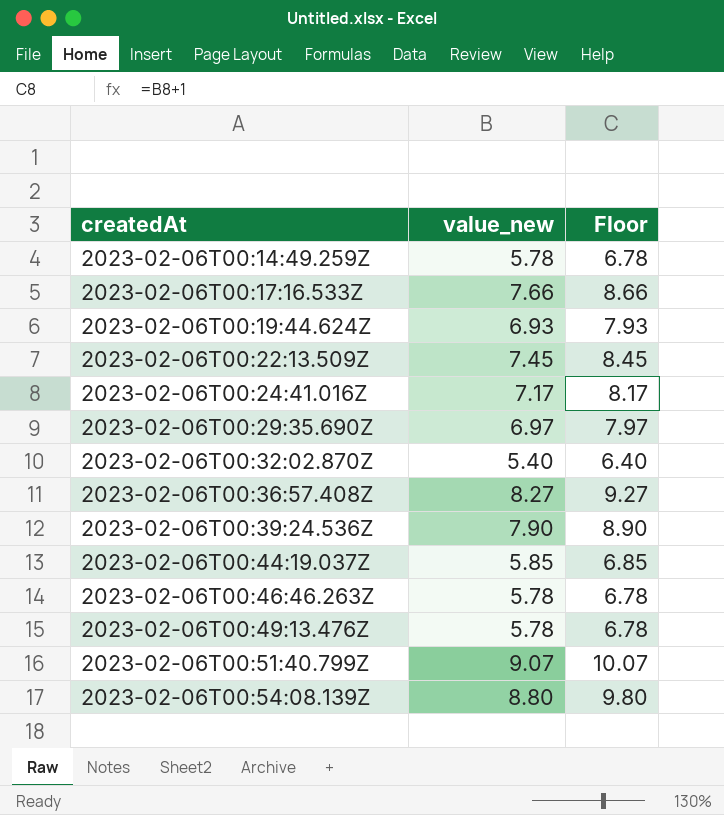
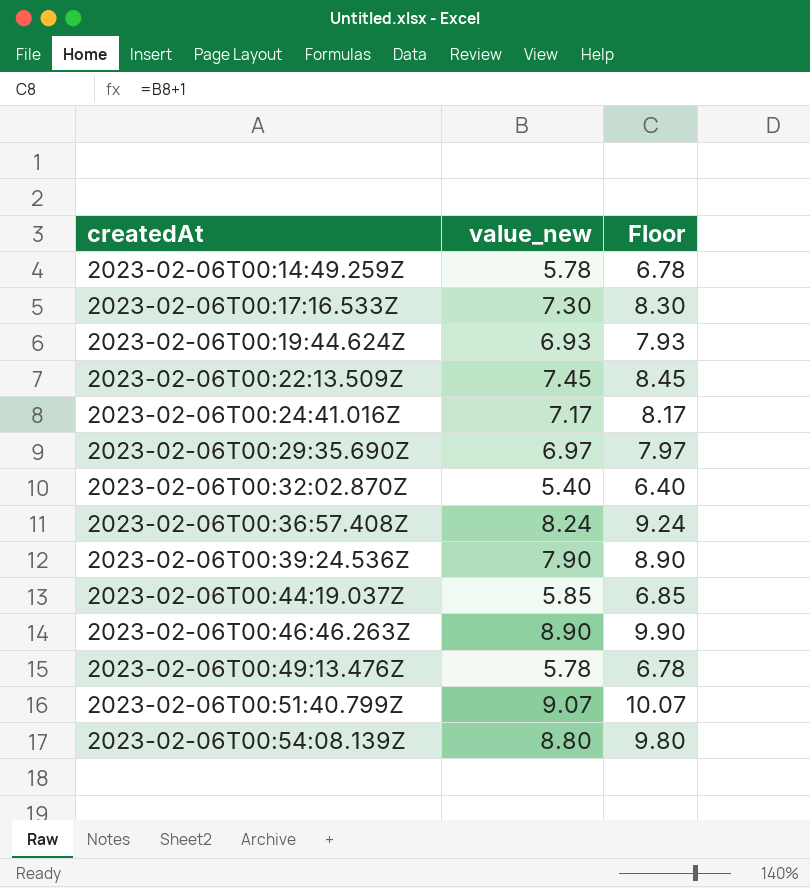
2023-02-06T00:17:16.533Z | value_new: 7.66 -> 7.30
2023-02-06T00:17:16.533Z | Floor: 8.66 -> 8.30
2023-02-06T00:36:57.408Z | value_new: 8.27 -> 8.24
2023-02-06T00:36:57.408Z | Floor: 9.27 -> 9.24
2023-02-06T00:46:46.263Z | value_new: 5.78 -> 8.90
2023-02-06T00:46:46.263Z | Floor: 6.78 -> 9.90

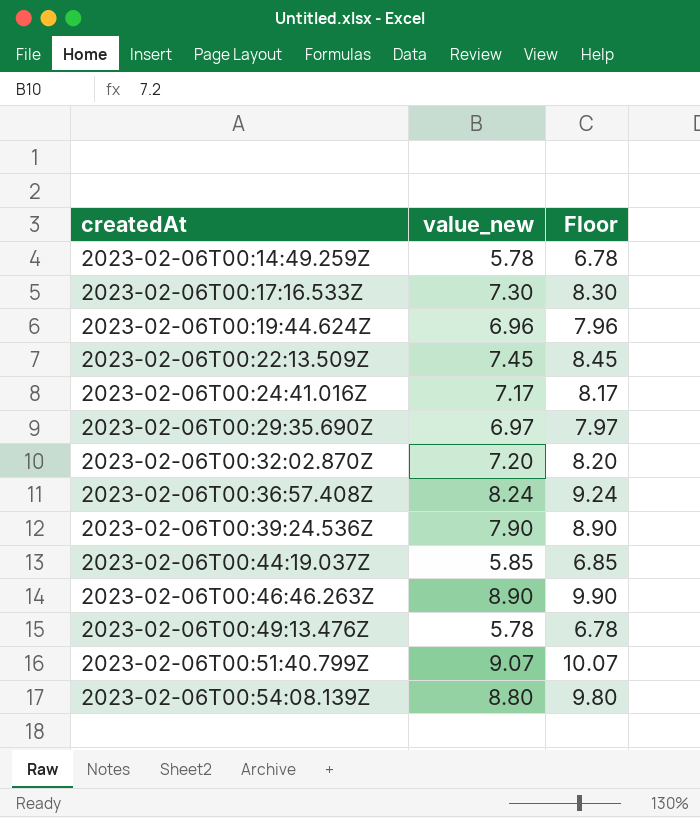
2023-02-06T00:19:44.624Z | value_new: 6.93 -> 6.96
2023-02-06T00:19:44.624Z | Floor: 7.93 -> 7.96
2023-02-06T00:32:02.870Z | value_new: 5.40 -> 7.20
2023-02-06T00:32:02.870Z | Floor: 6.40 -> 8.20

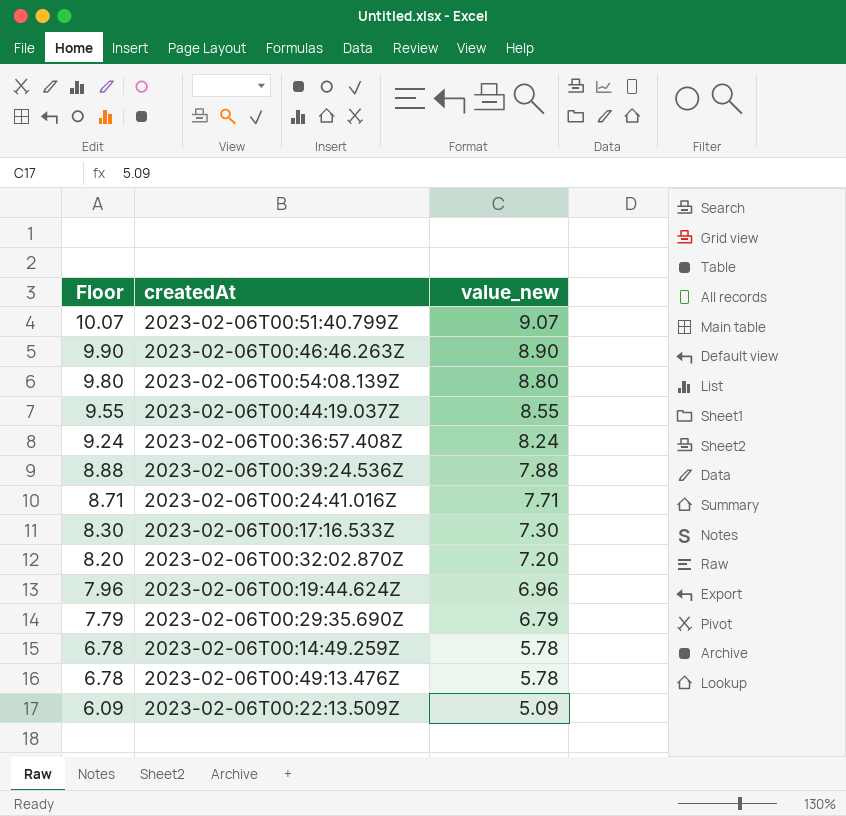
row order: createdAt ascending -> Floor descending
column Floor | position: 3 -> 1
2023-02-06T00:44:19.037Z | Floor: 6.85 -> 9.55
2023-02-06T00:44:19.037Z | value_new: 5.85 -> 8.55
2023-02-06T00:39:24.536Z | Floor: 8.90 -> 8.88
2023-02-06T00:39:24.536Z | value_new: 7.90 -> 7.88
2023-02-06T00:24:41.016Z | Floor: 8.17 -> 8.71
2023-02-06T00:24:41.016Z | value_new: 7.17 -> 7.71
2023-02-06T00:29:35.690Z | Floor: 7.97 -> 7.79
2023-02-06T00:29:35.690Z | value_new: 6.97 -> 6.79
2023-02-06T00:22:13.509Z | Floor: 8.45 -> 6.09
2023-02-06T00:22:13.509Z | value_new: 7.45 -> 5.09

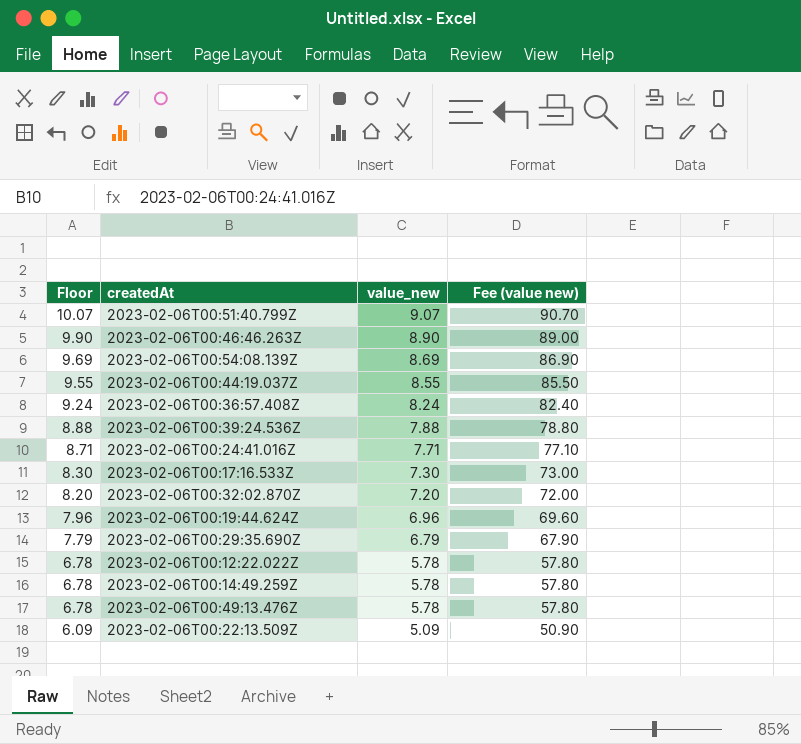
column Fee (value new) | formula: none -> [value_new] * 10
2023-02-06T00:54:08.139Z | Floor: 9.80 -> 9.69
2023-02-06T00:54:08.139Z | value_new: 8.80 -> 8.69
row 2023-02-06T00:12:22.022Z: none -> 6.78 | 5.78 | 57.80

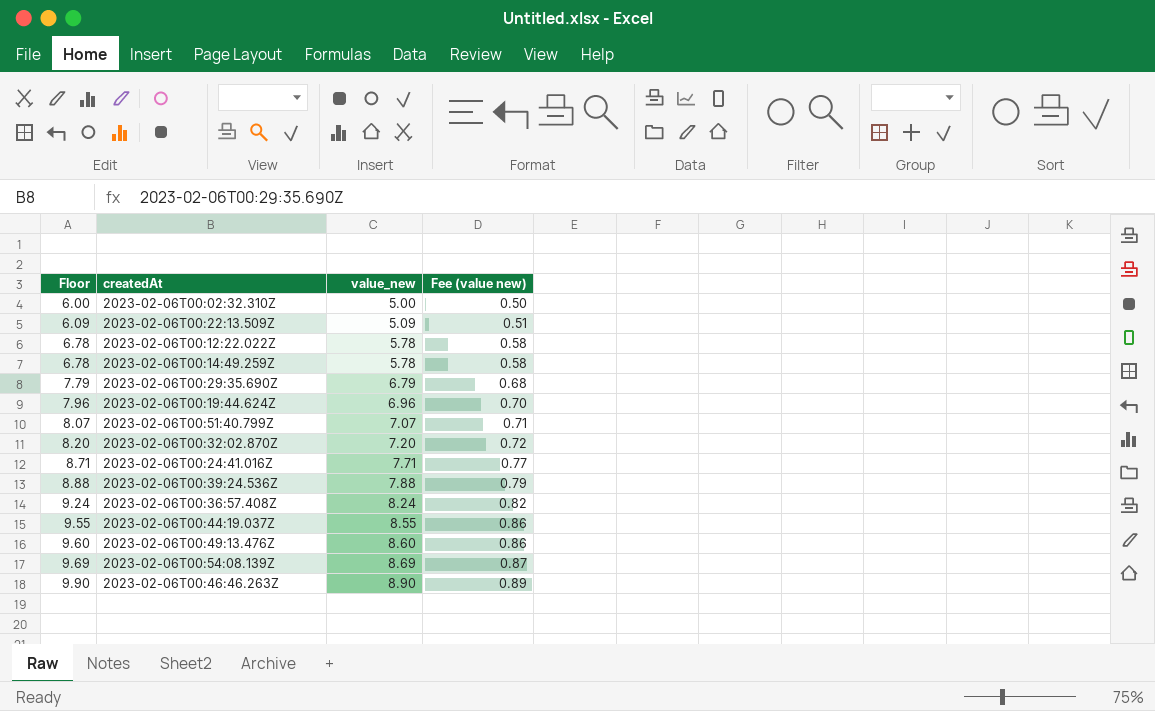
row order: Floor descending -> Floor ascending
column Fee (value new) | formula: [value_new] * 10 -> [value_new] * 0.1
row 2023-02-06T00:17:16.533Z: 8.30 | 7.30 | 73.00 -> none
row 2023-02-06T00:02:32.310Z: none -> 6.00 | 5.00 | 0.50
2023-02-06T00:51:40.799Z | Floor: 10.07 -> 8.07
2023-02-06T00:51:40.799Z | value_new: 9.07 -> 7.07
2023-02-06T00:49:13.476Z | Floor: 6.78 -> 9.60
2023-02-06T00:49:13.476Z | value_new: 5.78 -> 8.60

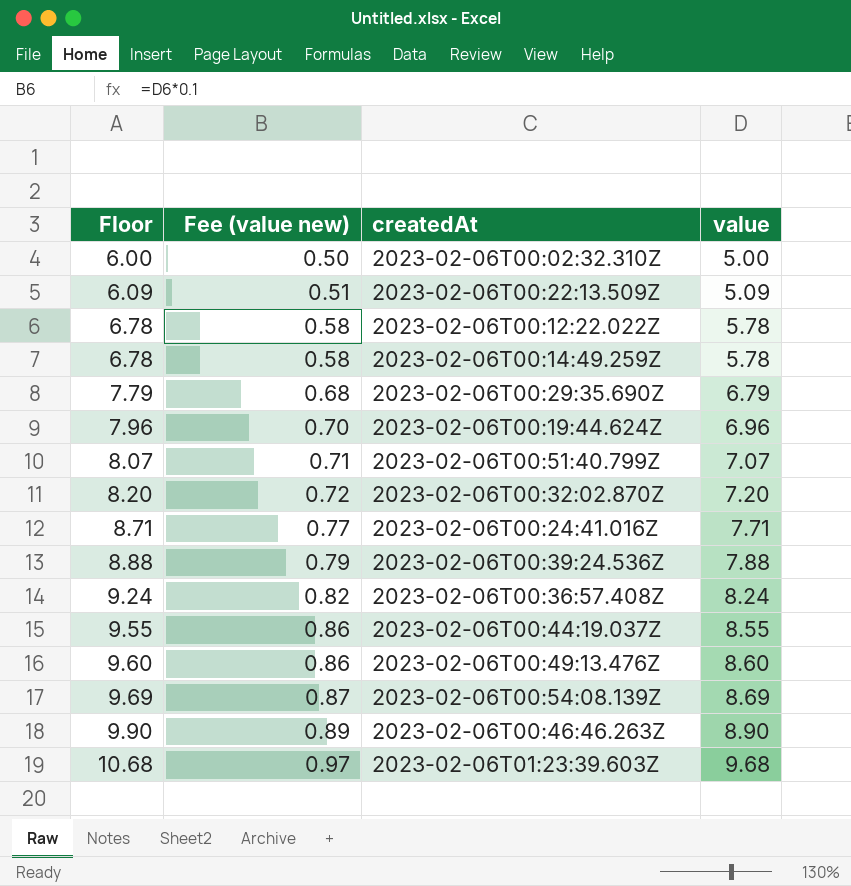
column Fee (value new) | position: 4 -> 2
column name: value_new -> value
row 2023-02-06T01:23:39.603Z: none -> 10.68 | 0.97 | 9.68

